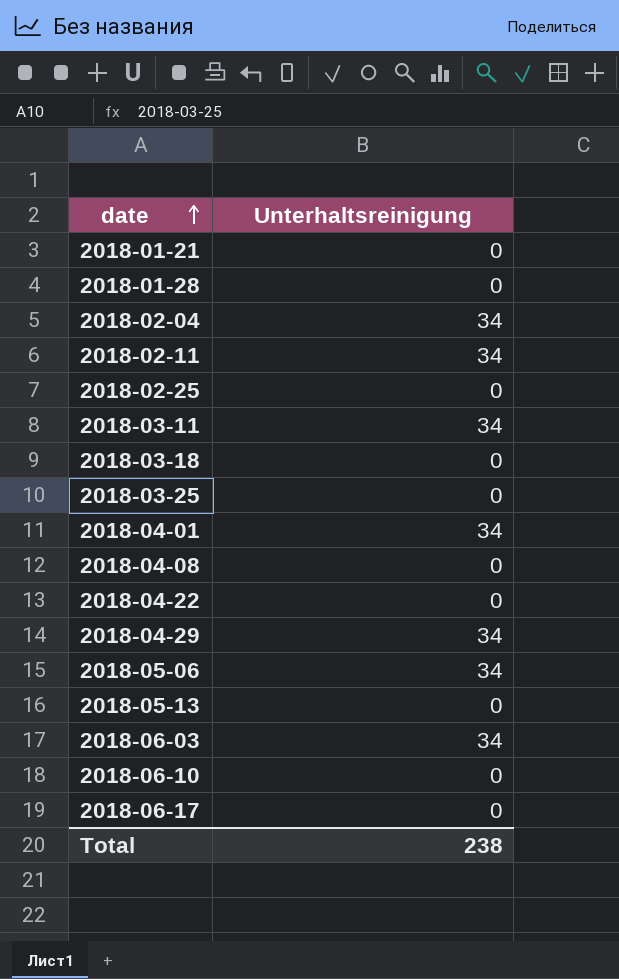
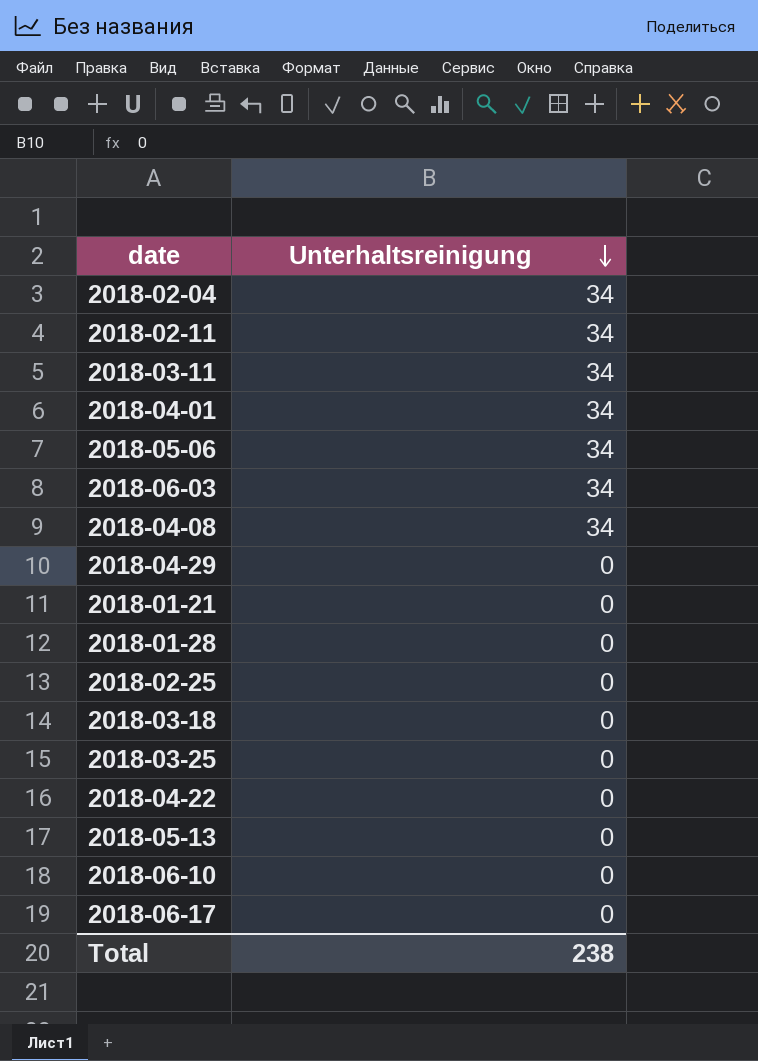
row order: date ascending -> Unterhaltsreinigung descending
2018-04-08 | Unterhaltsreinigung: 0 -> 34
2018-04-29 | Unterhaltsreinigung: 34 -> 0

